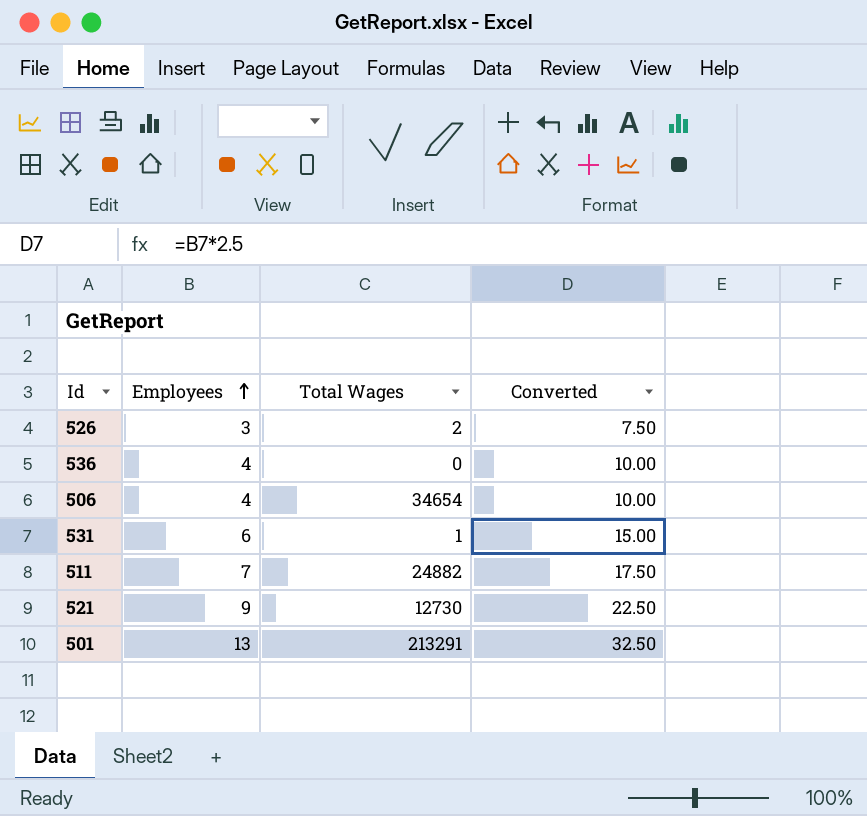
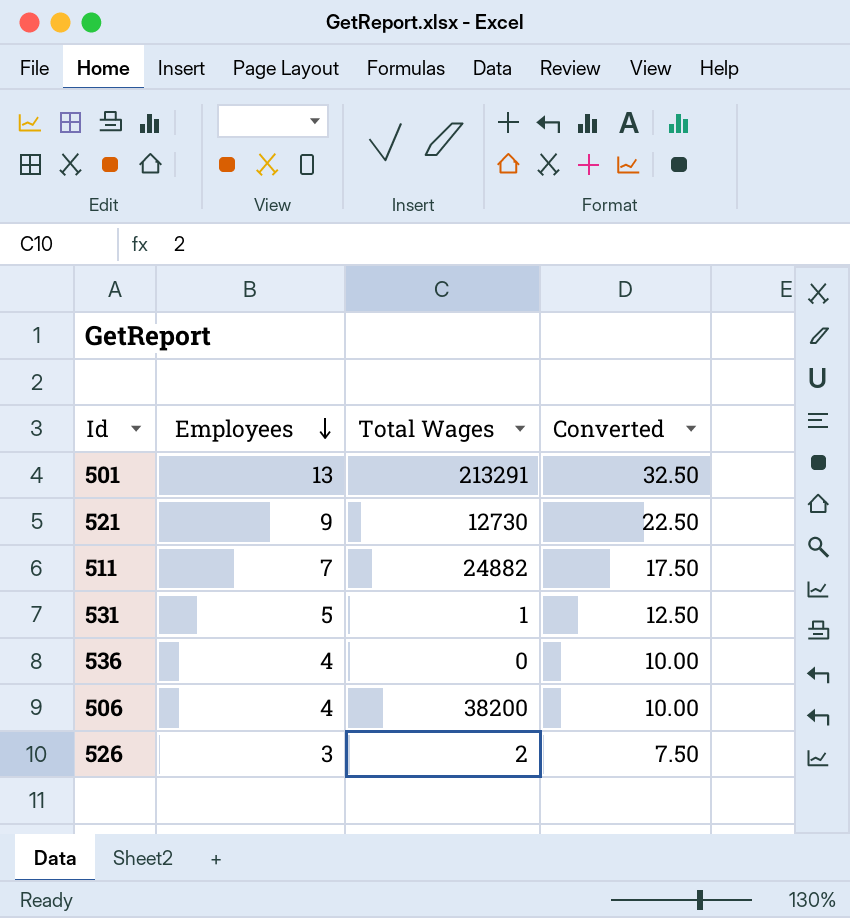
row order: Employees ascending -> Employees descending
531 | Employees: 6 -> 5
531 | Converted: 15.00 -> 12.50
506 | Total Wages: 34654 -> 38200

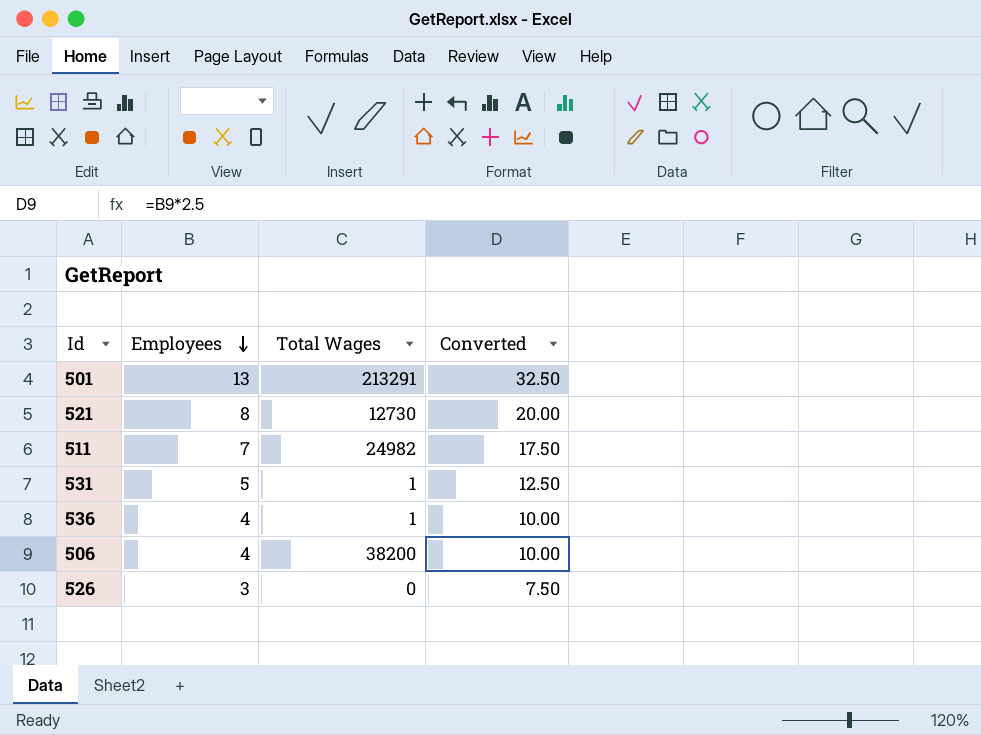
521 | Employees: 9 -> 8
521 | Converted: 22.50 -> 20.00
511 | Total Wages: 24882 -> 24982
536 | Total Wages: 0 -> 1
526 | Total Wages: 2 -> 0

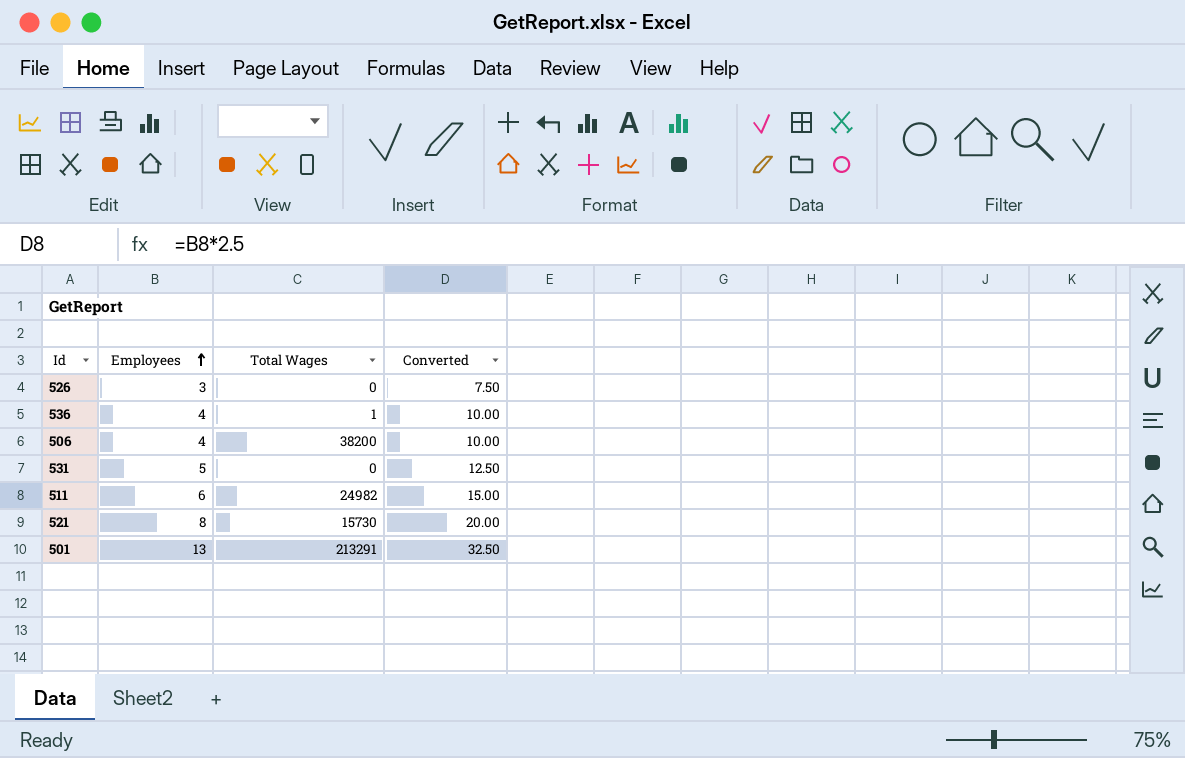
row order: Employees descending -> Employees ascending
531 | Total Wages: 1 -> 0
511 | Employees: 7 -> 6
511 | Converted: 17.50 -> 15.00
521 | Total Wages: 12730 -> 15730

